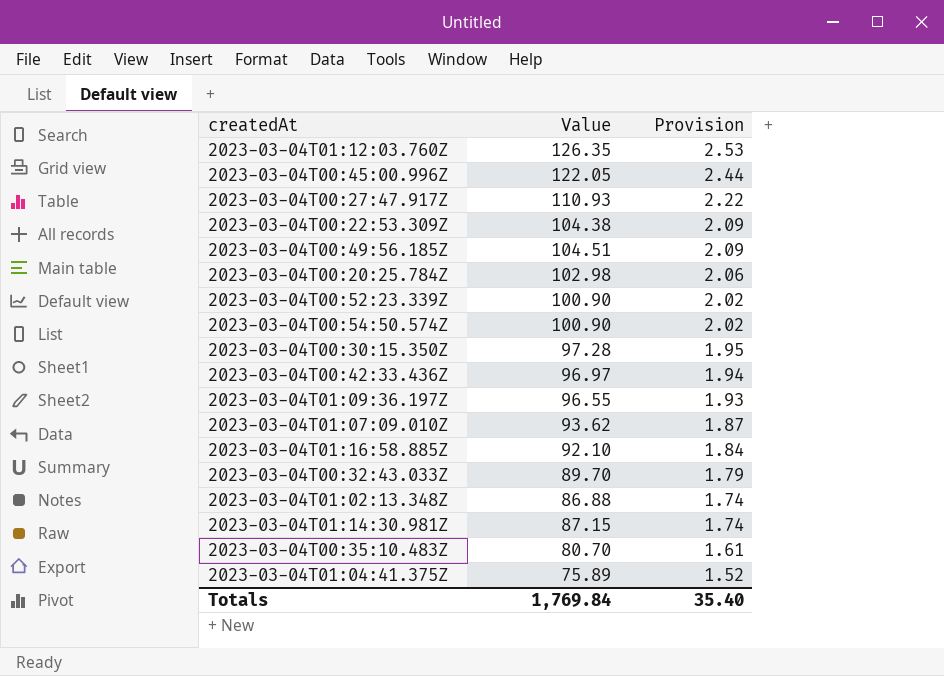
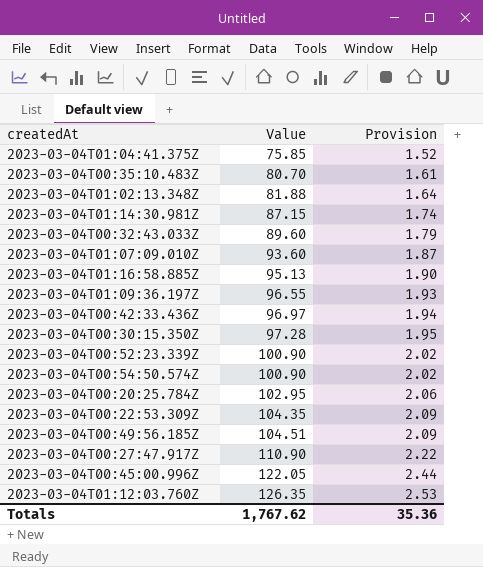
row order: Provision descending -> Value ascending
2023-03-04T01:04:41.375Z | Value: 75.89 -> 75.85
2023-03-04T01:02:13.348Z | Value: 86.88 -> 81.88
2023-03-04T01:02:13.348Z | Provision: 1.74 -> 1.64
2023-03-04T00:32:43.033Z | Value: 89.70 -> 89.60
2023-03-04T01:07:09.010Z | Value: 93.62 -> 93.60
2023-03-04T01:16:58.885Z | Value: 92.10 -> 95.13
2023-03-04T01:16:58.885Z | Provision: 1.84 -> 1.90
2023-03-04T00:20:25.784Z | Value: 102.98 -> 102.95
2023-03-04T00:22:53.309Z | Value: 104.38 -> 104.35
2023-03-04T00:27:47.917Z | Value: 110.93 -> 110.90
Totals | Value: 1,769.84 -> 1,767.62
Totals | Provision: 35.40 -> 35.36

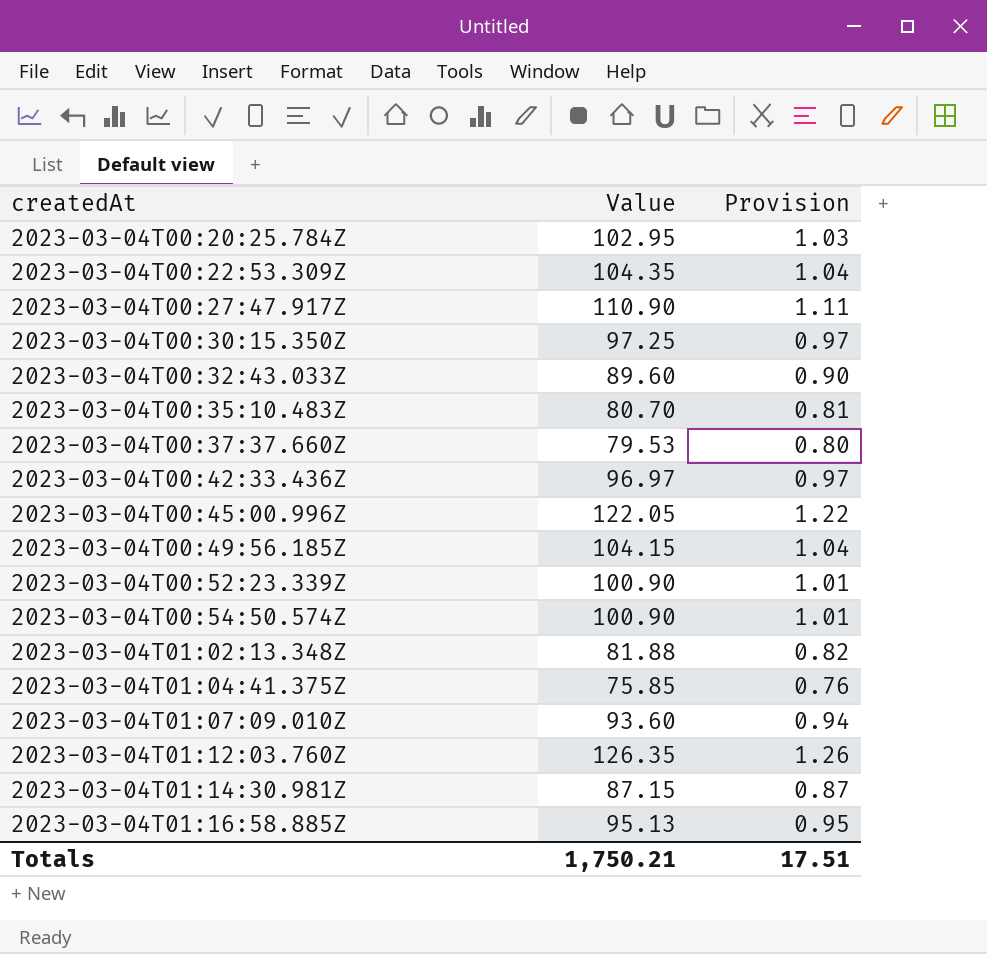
row order: Value ascending -> createdAt ascending
column Provision | formula: [Value] * 0.02 -> [Value] * 0.01
row 2023-03-04T01:09:36.197Z: 96.55 | 1.93 -> none
2023-03-04T00:30:15.350Z | Value: 97.28 -> 97.25
row 2023-03-04T00:37:37.660Z: none -> 79.53 | 0.80
2023-03-04T00:49:56.185Z | Value: 104.51 -> 104.15
Totals | Value: 1,767.62 -> 1,750.21
Totals | Provision: 35.36 -> 17.51

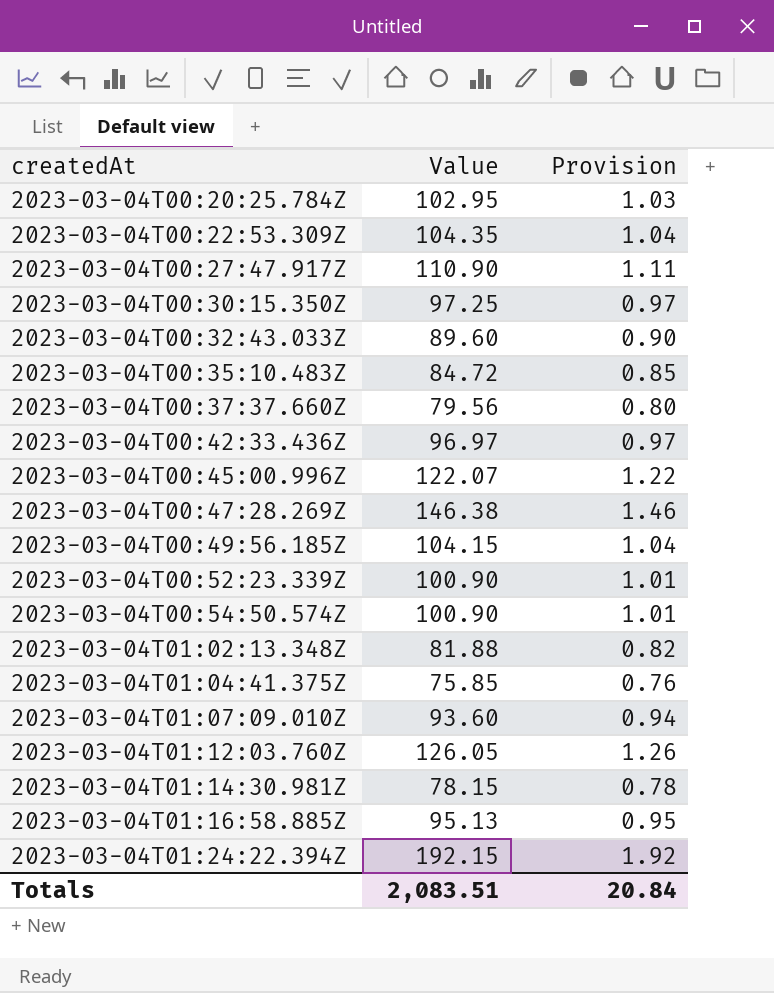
2023-03-04T00:35:10.483Z | Value: 80.70 -> 84.72
2023-03-04T00:35:10.483Z | Provision: 0.81 -> 0.85
2023-03-04T00:37:37.660Z | Value: 79.53 -> 79.56
2023-03-04T00:45:00.996Z | Value: 122.05 -> 122.07
row 2023-03-04T00:47:28.269Z: none -> 146.38 | 1.46
2023-03-04T01:12:03.760Z | Value: 126.35 -> 126.05
2023-03-04T01:14:30.981Z | Value: 87.15 -> 78.15
2023-03-04T01:14:30.981Z | Provision: 0.87 -> 0.78
row 2023-03-04T01:24:22.394Z: none -> 192.15 | 1.92
Totals | Value: 1,750.21 -> 2,083.51
Totals | Provision: 17.51 -> 20.84

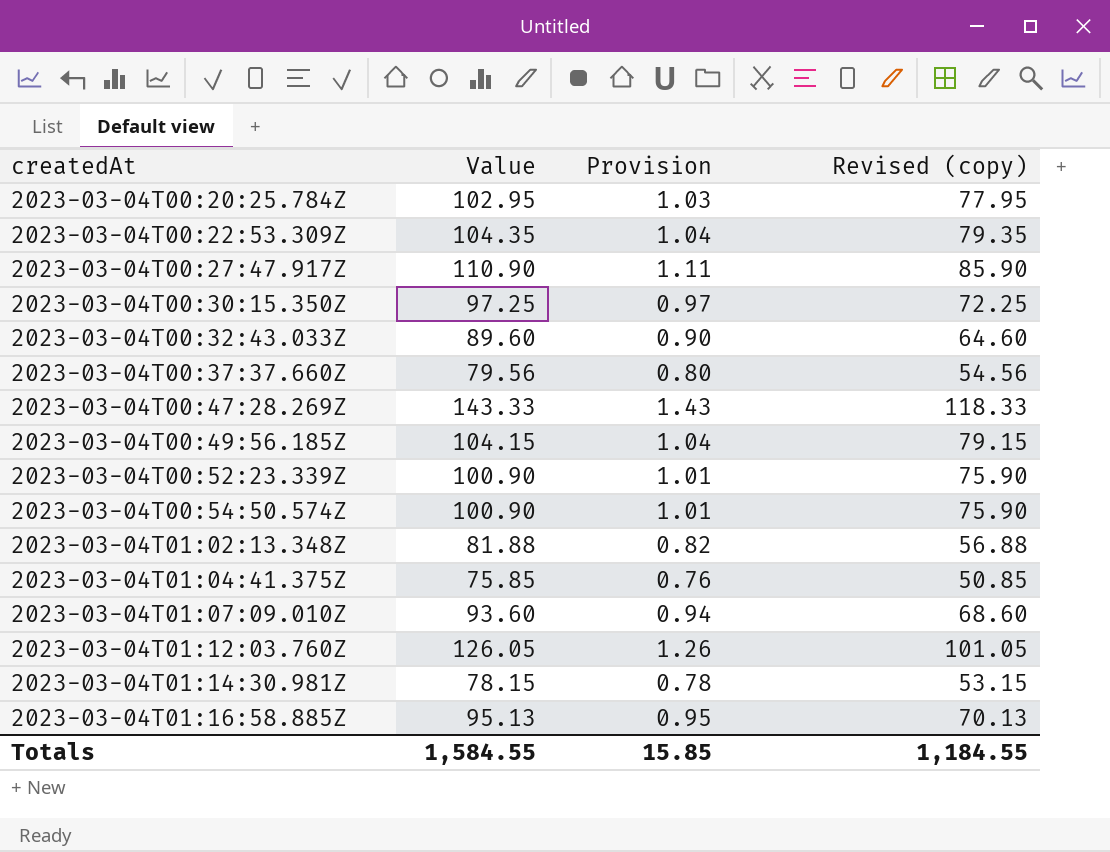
column Revised (copy) | formula: none -> [Value] - 25
row 2023-03-04T00:35:10.483Z: 84.72 | 0.85 -> none
row 2023-03-04T00:42:33.436Z: 96.97 | 0.97 -> none
row 2023-03-04T00:45:00.996Z: 122.07 | 1.22 -> none
row 2023-03-04T01:24:22.394Z: 192.15 | 1.92 -> none
2023-03-04T00:47:28.269Z | Value: 146.38 -> 143.33
2023-03-04T00:47:28.269Z | Provision: 1.46 -> 1.43
Totals | Value: 2,083.51 -> 1,584.55
Totals | Provision: 20.84 -> 15.85

